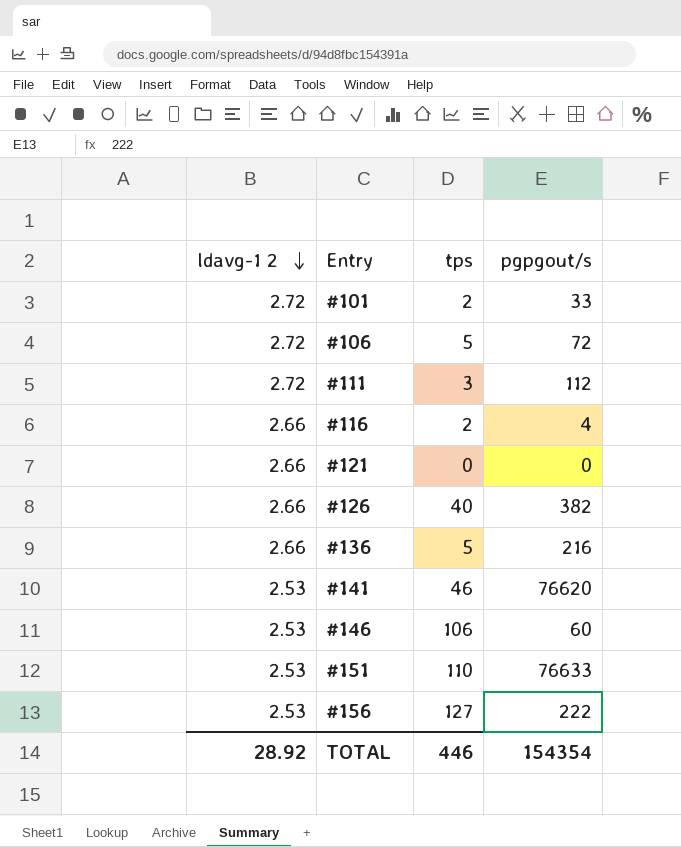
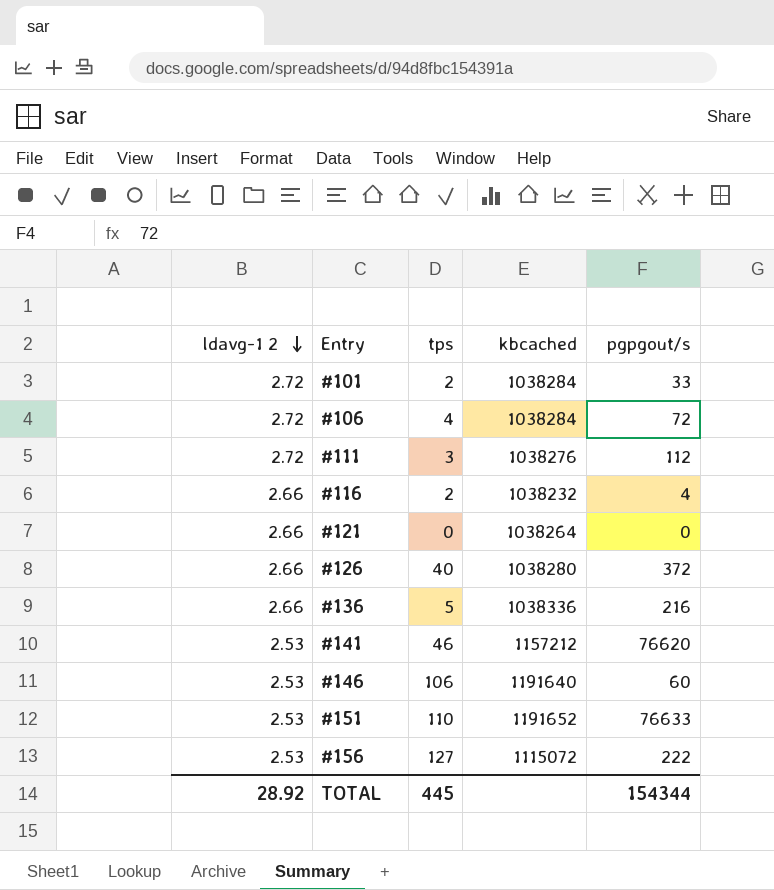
column kbcached | position: none -> 4
#106 | tps: 5 -> 4
#126 | pgpgout/s: 382 -> 372
TOTAL | tps: 446 -> 445
TOTAL | pgpgout/s: 154354 -> 154344

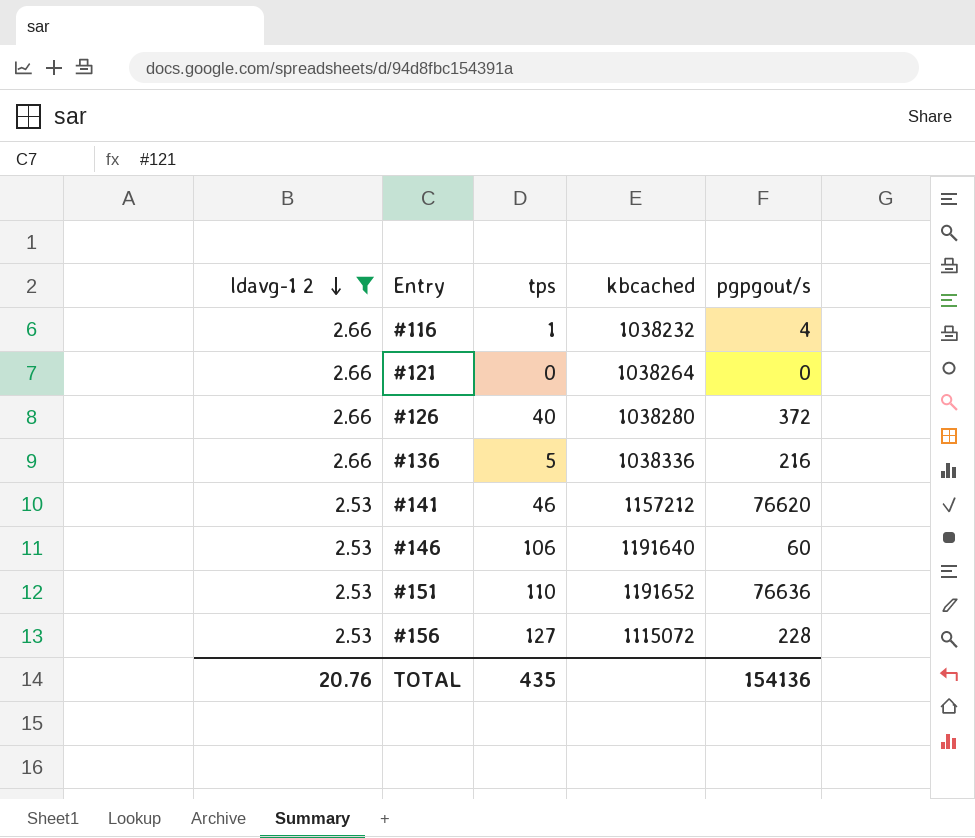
filter: none -> ldavg-1 2 != 2.72
#116 | tps: 2 -> 1
#151 | pgpgout/s: 76633 -> 76636
#156 | pgpgout/s: 222 -> 228
TOTAL | ldavg-1 2: 28.92 -> 20.76
TOTAL | tps: 445 -> 435
TOTAL | pgpgout/s: 154344 -> 154136

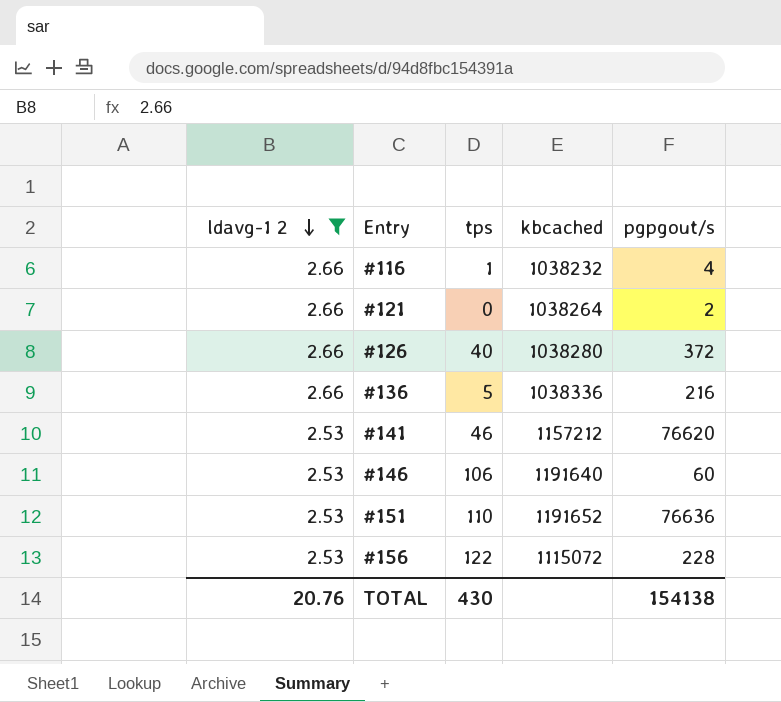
#121 | pgpgout/s: 0 -> 2
#156 | tps: 127 -> 122
TOTAL | tps: 435 -> 430
TOTAL | pgpgout/s: 154136 -> 154138

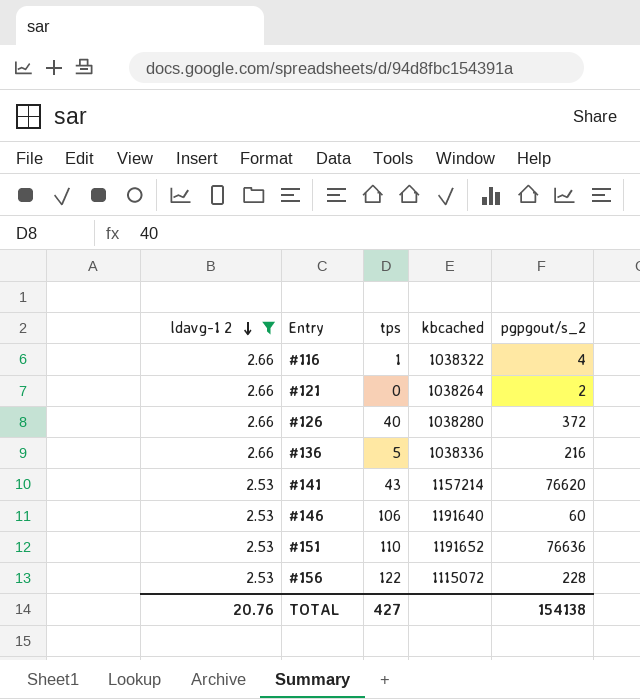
column name: pgpgout/s -> pgpgout/s_2
#116 | kbcached: 1038232 -> 1038322
#141 | tps: 46 -> 43
#141 | kbcached: 1157212 -> 1157214
TOTAL | tps: 430 -> 427

